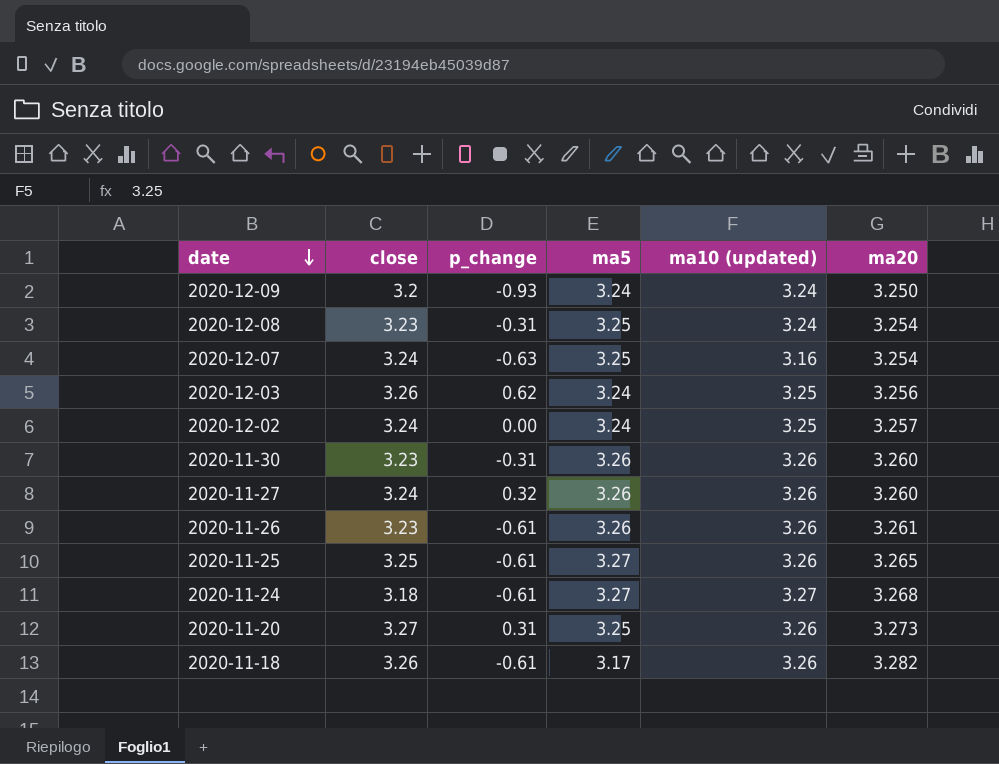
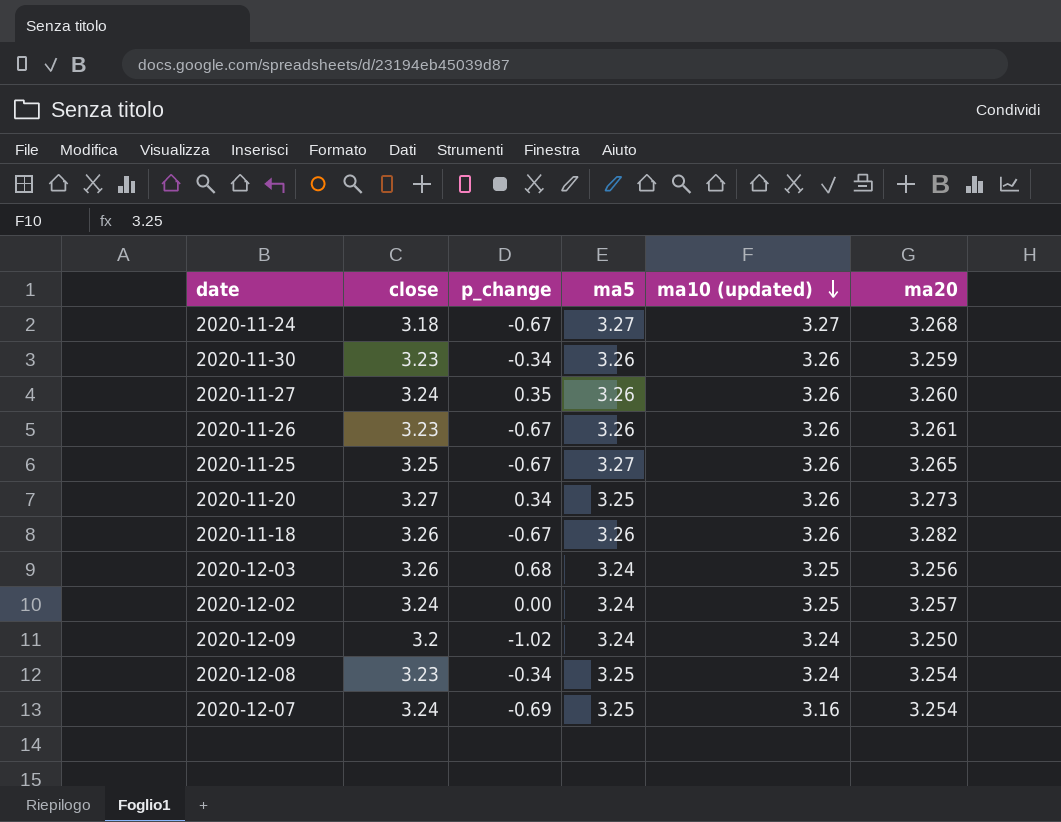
row order: date descending -> ma10 (updated) descending
2020-11-24 | p_change: -0.61 -> -0.67
2020-11-30 | p_change: -0.31 -> -0.34
2020-11-30 | ma20: 3.260 -> 3.259
2020-11-27 | p_change: 0.32 -> 0.35
2020-11-26 | p_change: -0.61 -> -0.67
2020-11-25 | p_change: -0.61 -> -0.67
2020-11-20 | p_change: 0.31 -> 0.34
2020-11-18 | p_change: -0.61 -> -0.67
2020-11-18 | ma5: 3.17 -> 3.26
2020-12-03 | p_change: 0.62 -> 0.68
2020-12-09 | p_change: -0.93 -> -1.02
2020-12-08 | p_change: -0.31 -> -0.34
2020-12-07 | p_change: -0.63 -> -0.69

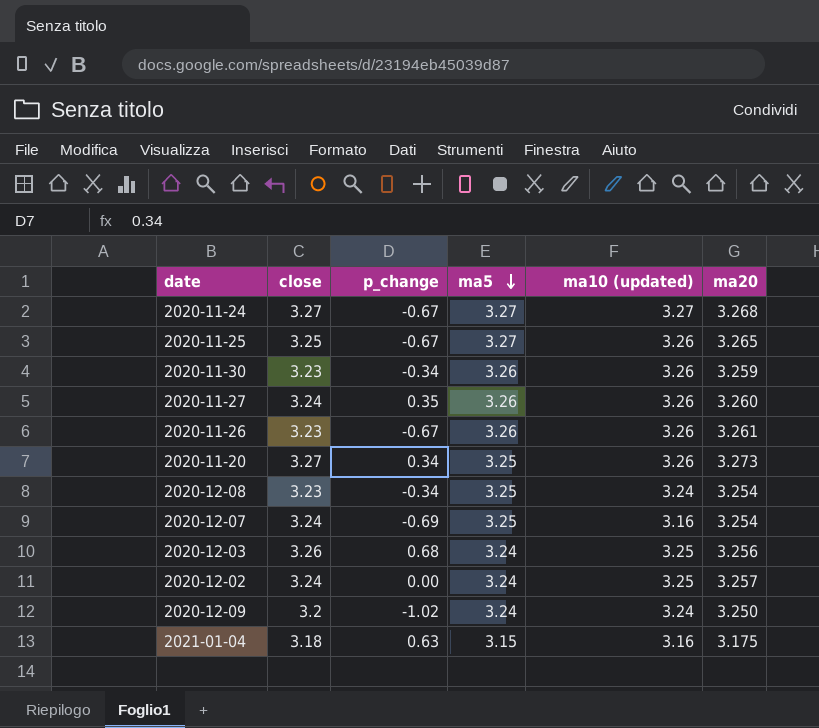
row order: ma10 (updated) descending -> ma5 descending
row 2020-11-18: 3.26 | -0.67 | 3.26 | 3.26 | 3.282 -> none
2020-11-24 | close: 3.18 -> 3.27
row 2021-01-04: none -> 3.18 | 0.63 | 3.15 | 3.16 | 3.175

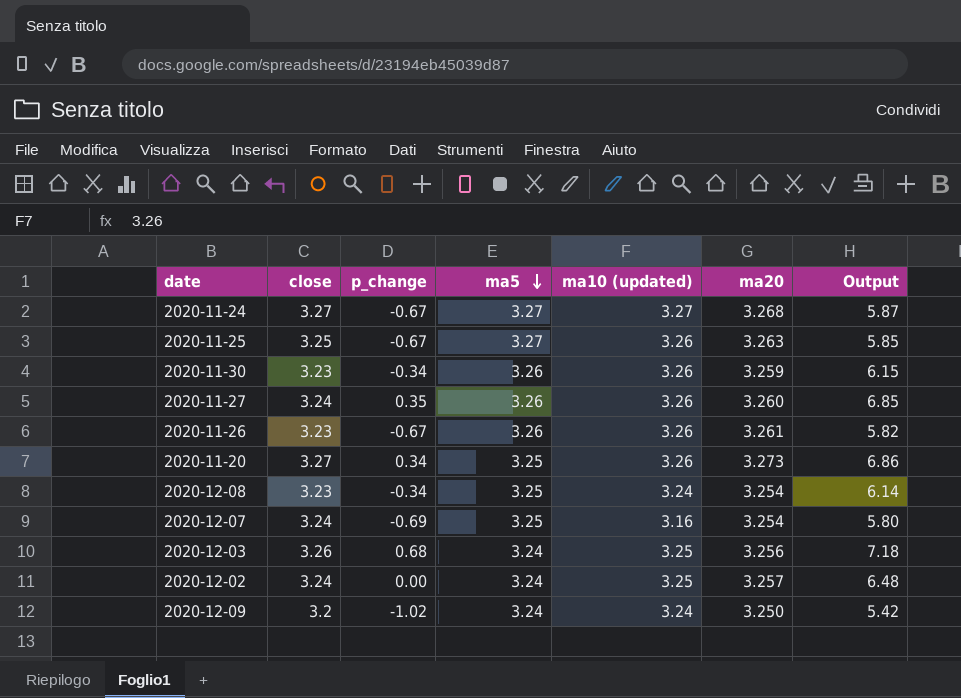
column Output | formula: none -> [close] + [p_change] + [ma5]
row 2021-01-04: 3.18 | 0.63 | 3.15 | 3.16 | 3.175 -> none
2020-11-25 | ma20: 3.265 -> 3.263

